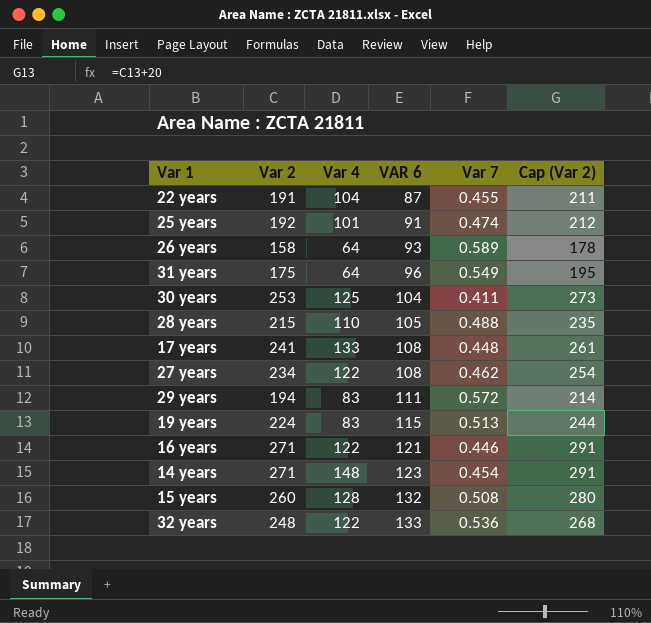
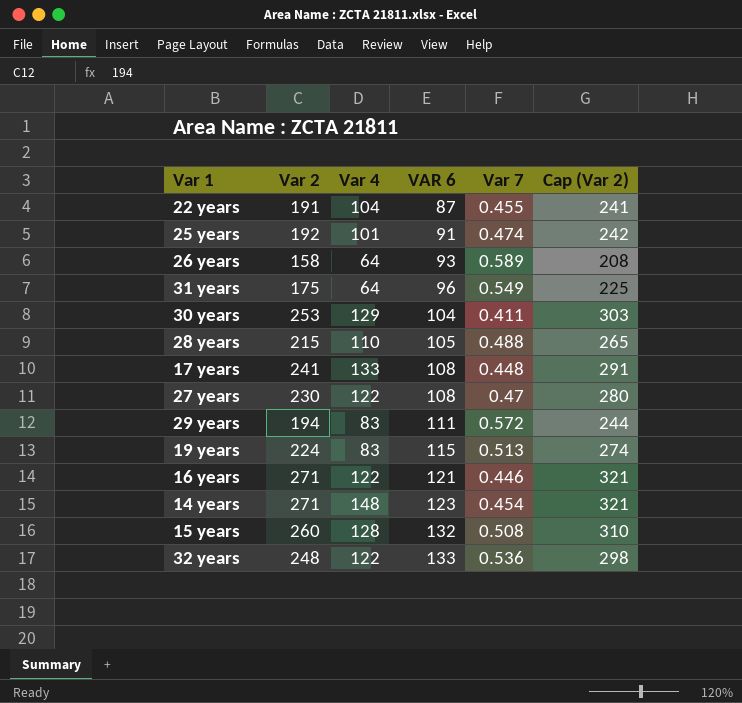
column Cap (Var 2) | formula: [Var 2] + 20 -> [Var 2] + 50
30 years | Var 4: 125 -> 129
27 years | Var 2: 234 -> 230
27 years | Var 7: 0.462 -> 0.47

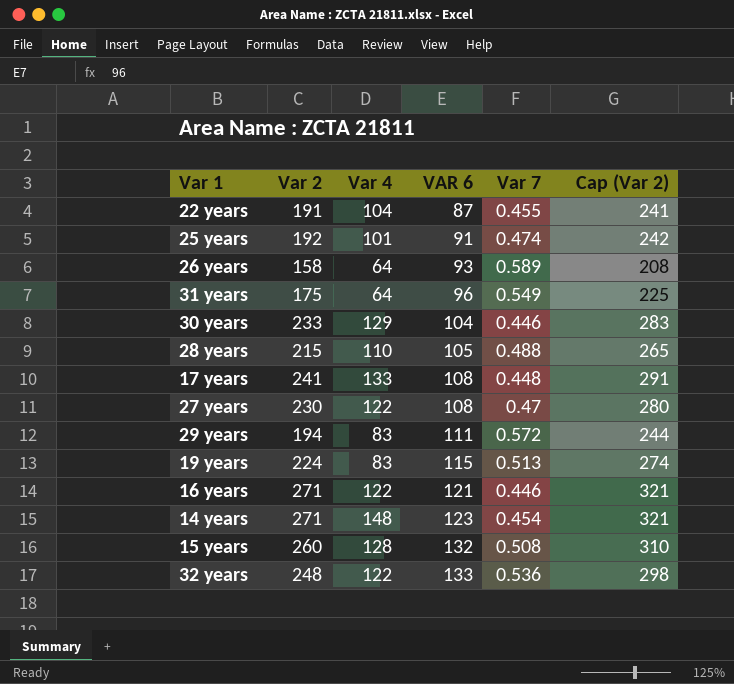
30 years | Var 2: 253 -> 233
30 years | Var 7: 0.411 -> 0.446
30 years | Cap (Var 2): 303 -> 283

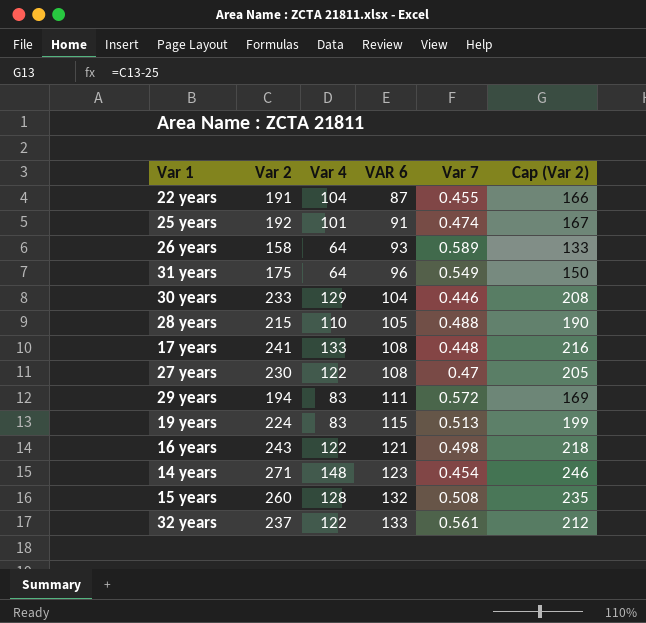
column Cap (Var 2) | formula: [Var 2] + 50 -> [Var 2] - 25
16 years | Var 2: 271 -> 243
16 years | Var 7: 0.446 -> 0.498
32 years | Var 2: 248 -> 237
32 years | Var 7: 0.536 -> 0.561

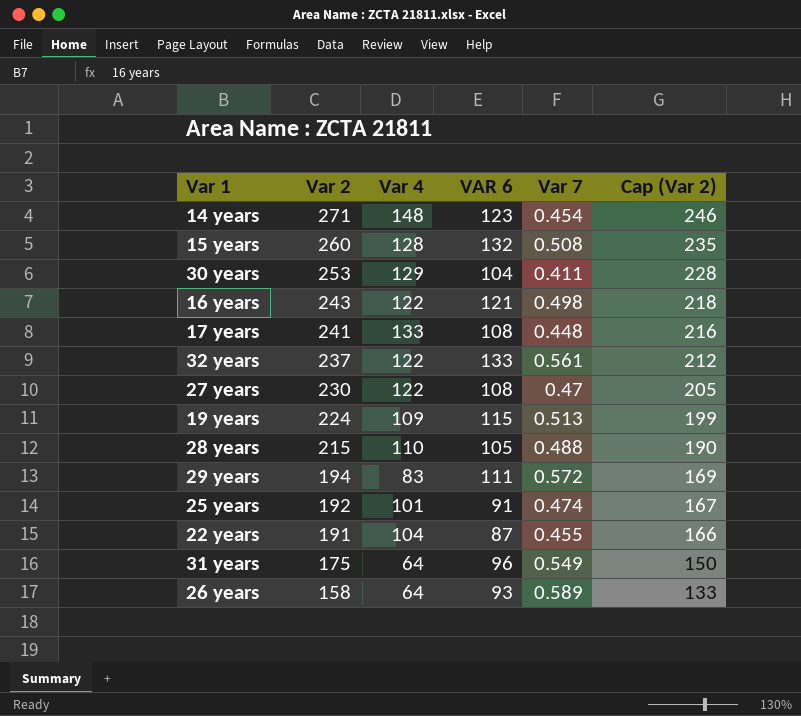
row order: VAR 6 ascending -> Var 2 descending
30 years | Var 2: 233 -> 253
30 years | Var 7: 0.446 -> 0.411
30 years | Cap (Var 2): 208 -> 228
19 years | Var 4: 83 -> 109

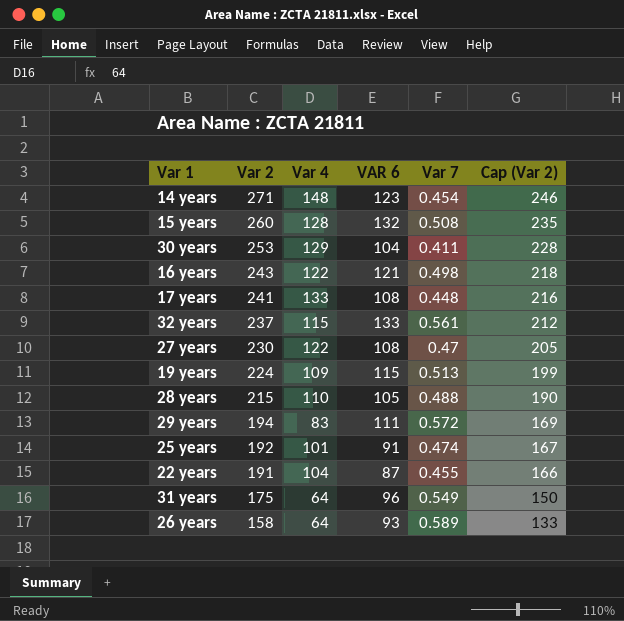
32 years | Var 4: 122 -> 115

